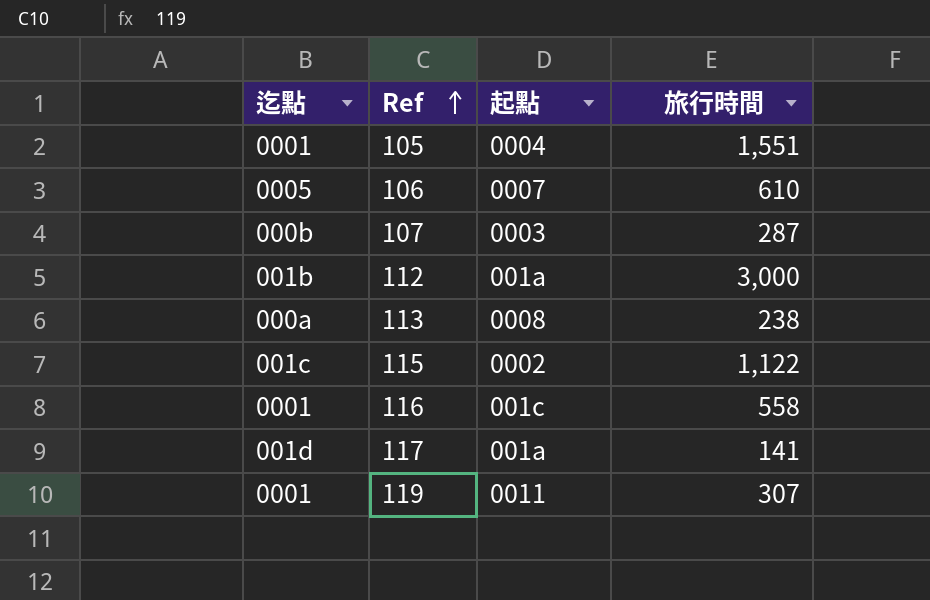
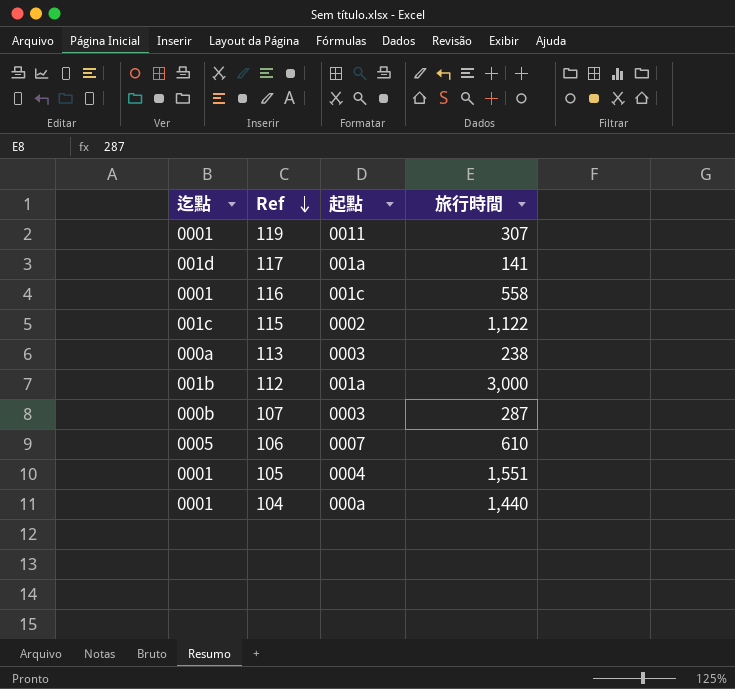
row order: Ref ascending -> Ref descending
113 | 起點: 0008 -> 0003
row 104: none -> 0001 | 000a | 1,440

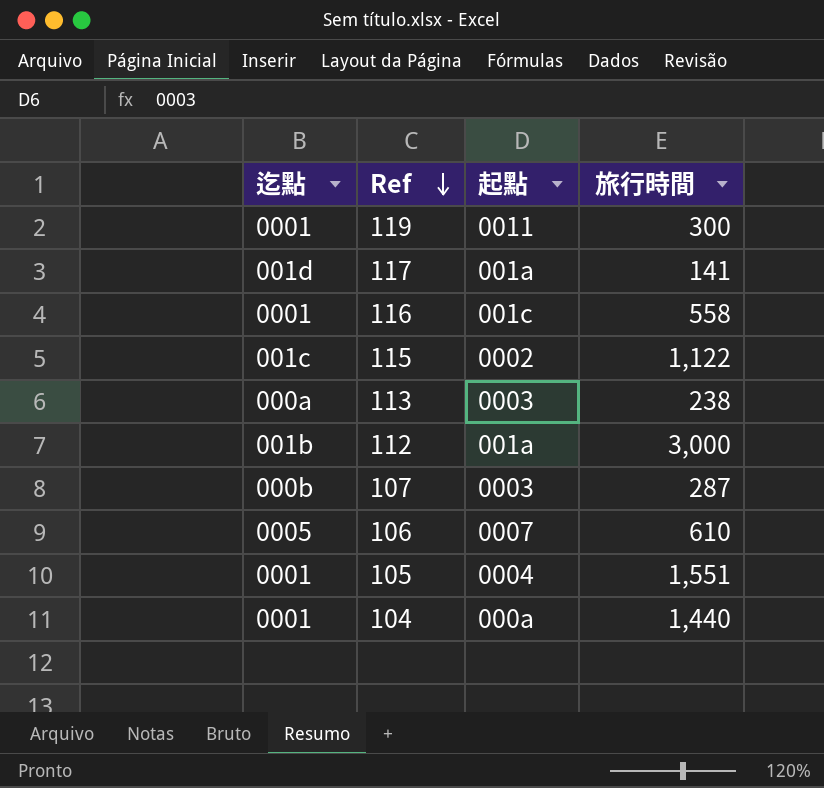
119 | 旅行時間: 307 -> 300

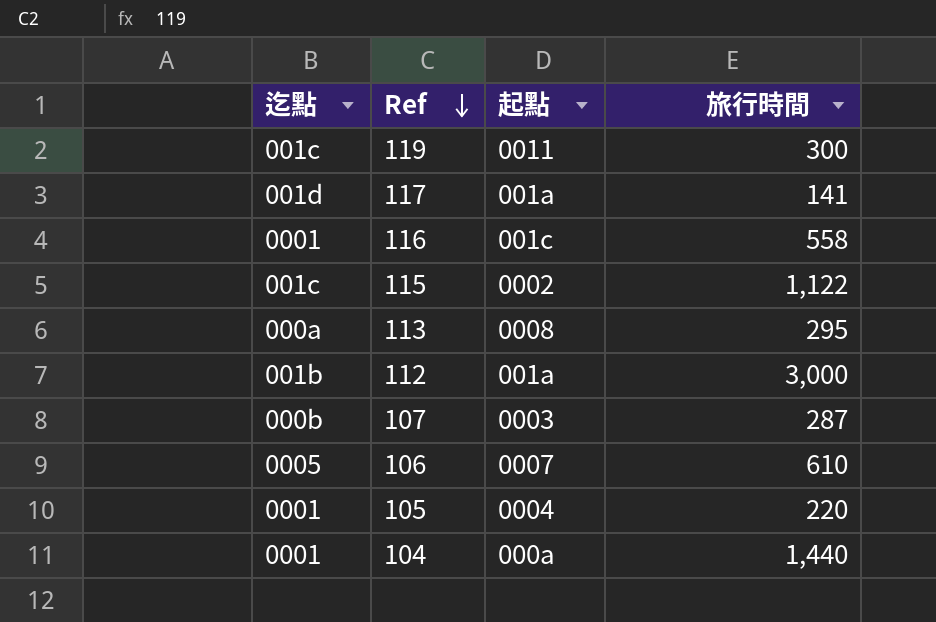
119 | 迄點: 0001 -> 001c
113 | 起點: 0003 -> 0008
113 | 旅行時間: 238 -> 295
105 | 旅行時間: 1,551 -> 220

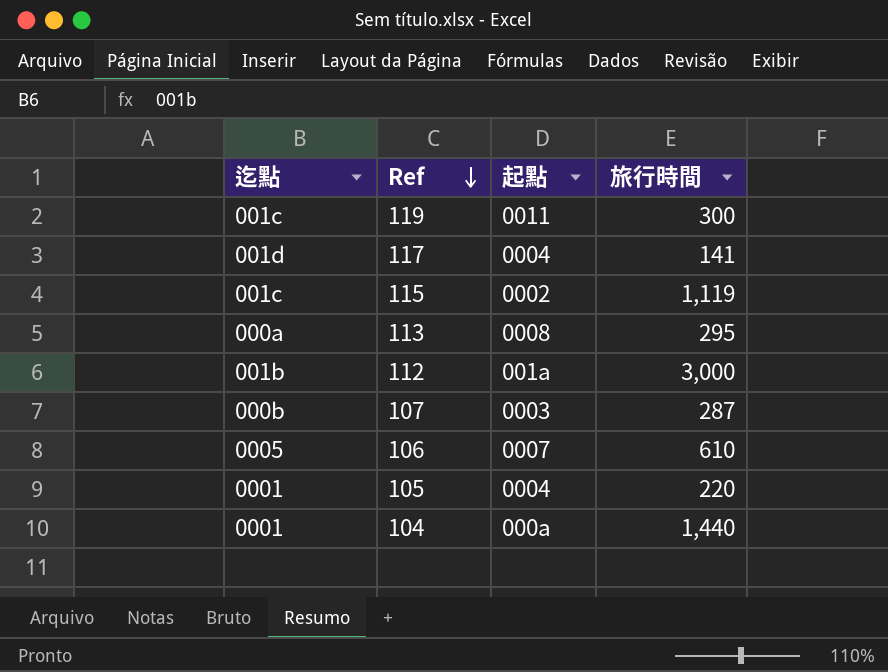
row 116: 0001 | 001c | 558 -> none
117 | 起點: 001a -> 0004
115 | 旅行時間: 1,122 -> 1,119

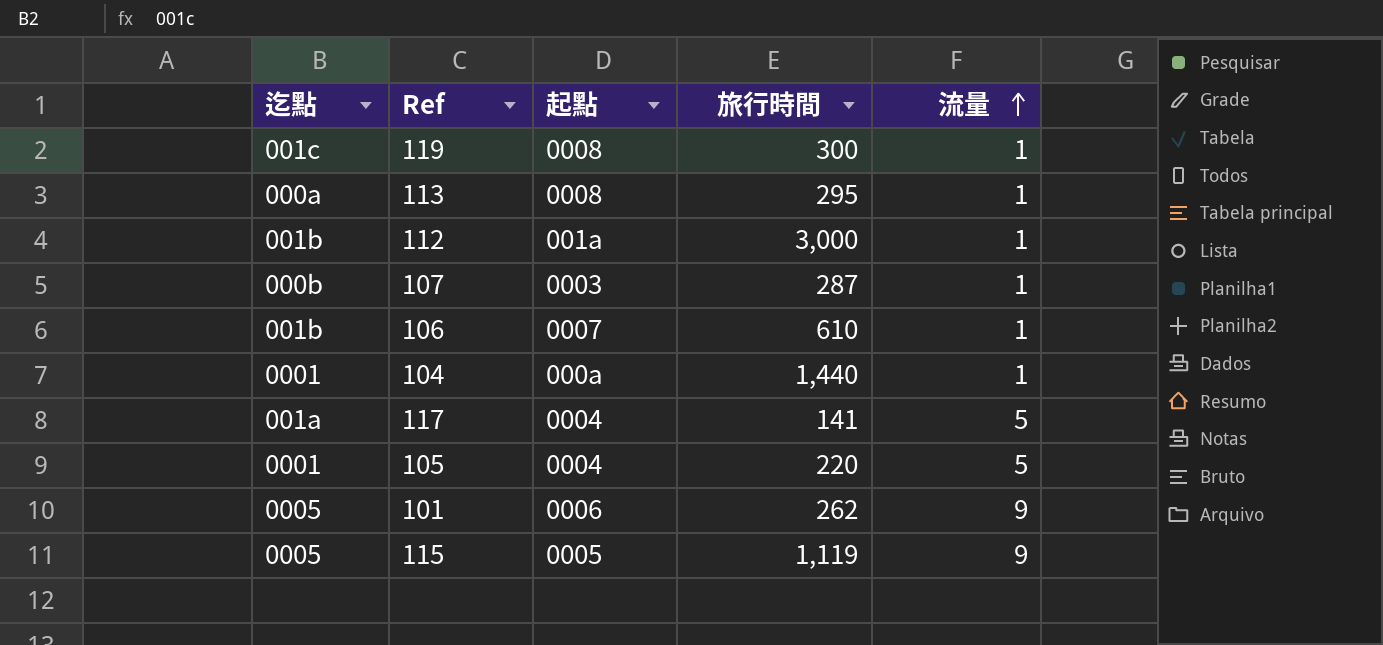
row order: Ref descending -> 流量 ascending
column 流量 | position: none -> 5
119 | 起點: 0011 -> 0008
106 | 迄點: 0005 -> 001b
117 | 迄點: 001d -> 001a
row 101: none -> 0005 | 0006 | 262 | 9
115 | 迄點: 001c -> 0005
115 | 起點: 0002 -> 0005

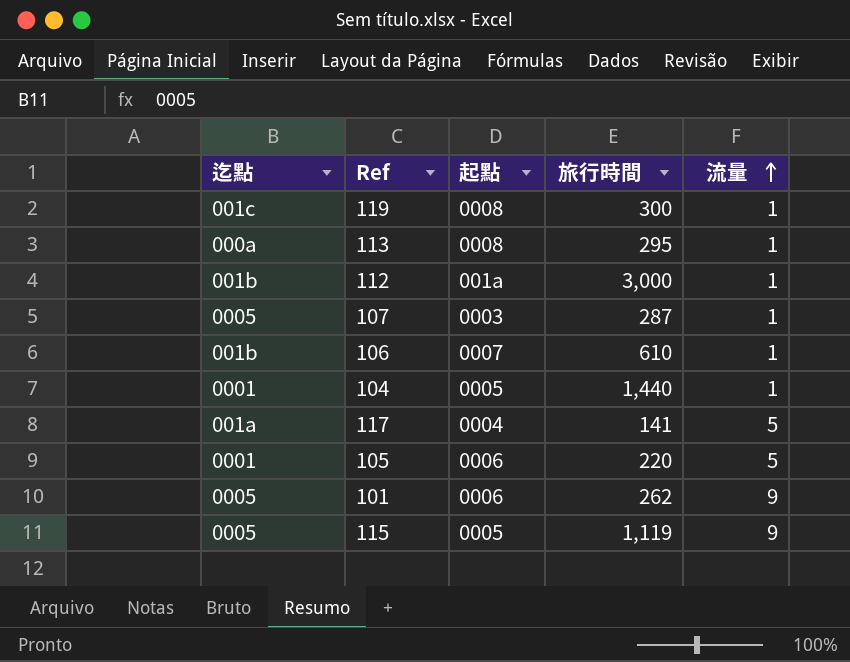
107 | 迄點: 000b -> 0005
104 | 起點: 000a -> 0005
105 | 起點: 0004 -> 0006

